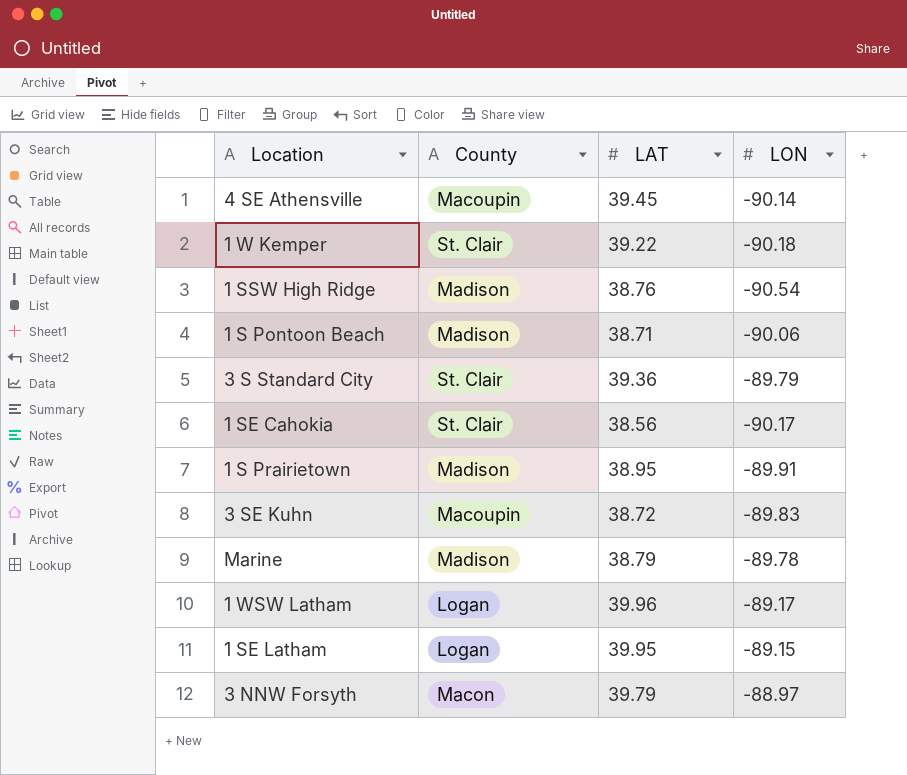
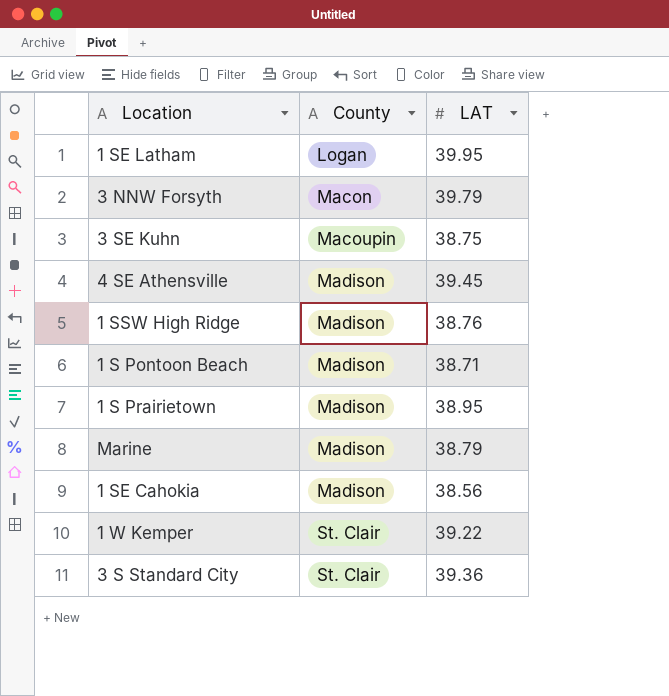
row order: none -> County ascending
column LON | position: 4 -> none
row 1 WSW Latham: Logan | 39.96 | -89.17 -> none
3 SE Kuhn | LAT: 38.72 -> 38.75
4 SE Athensville | County: Macoupin -> Madison
1 SE Cahokia | County: St. Clair -> Madison

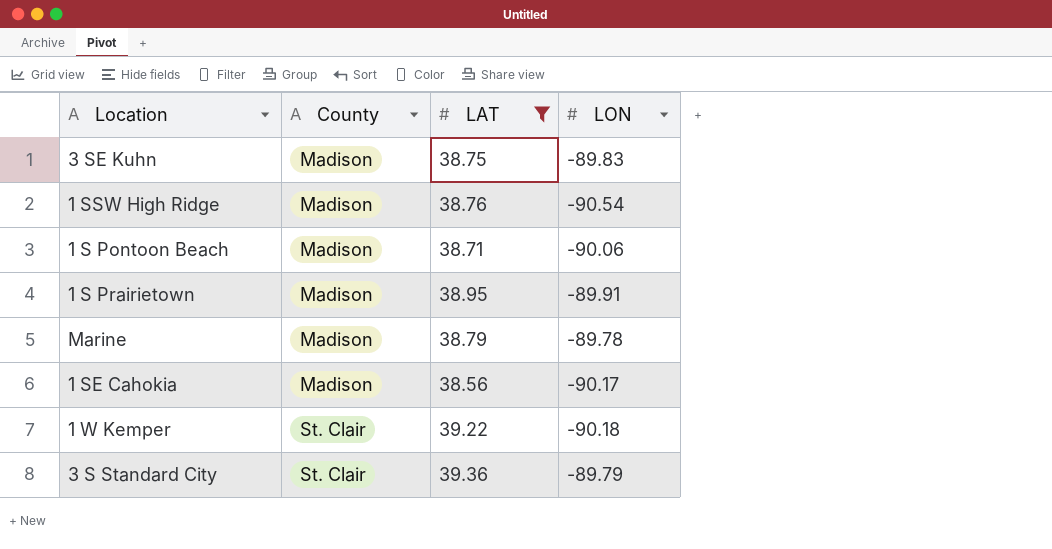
filter: none -> LAT <= 39.36
column LON | position: none -> 4
3 SE Kuhn | County: Macoupin -> Madison

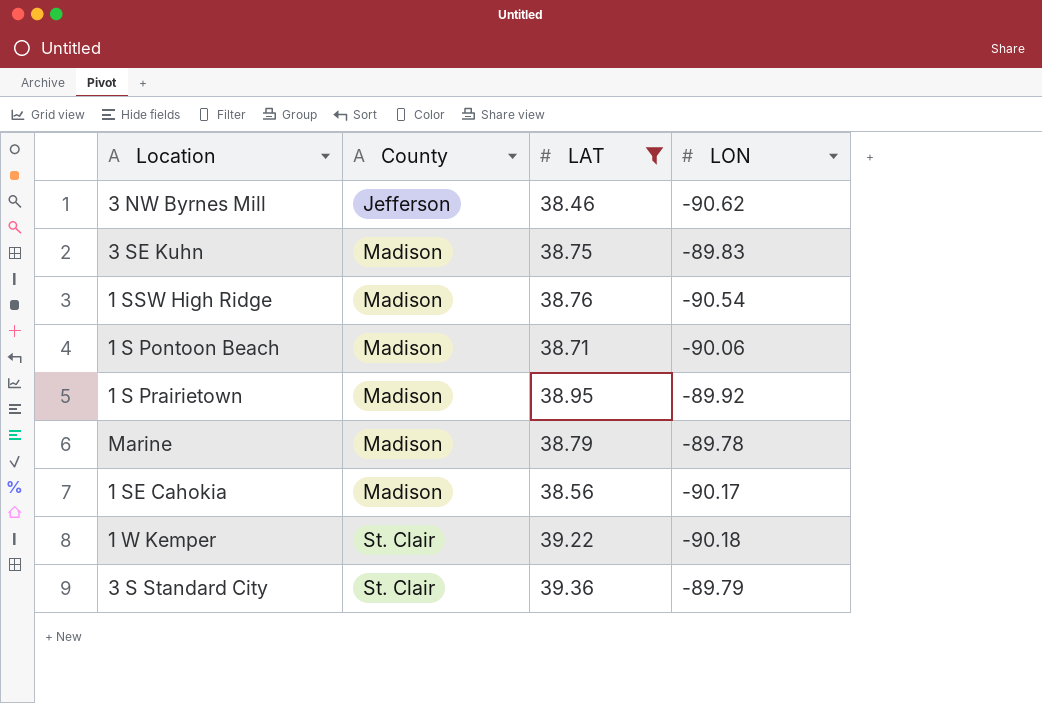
row 3 NW Byrnes Mill: none -> Jefferson | 38.46 | -90.62
1 S Prairietown | LON: -89.91 -> -89.92

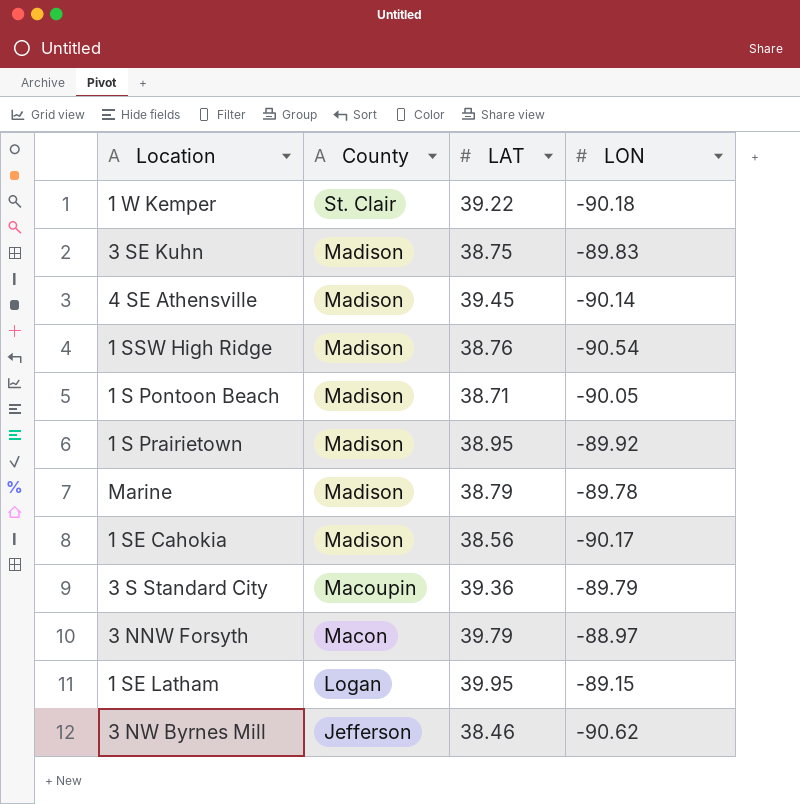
filter: LAT <= 39.36 -> none
row order: County ascending -> County descending
1 S Pontoon Beach | LON: -90.06 -> -90.05
3 S Standard City | County: St. Clair -> Macoupin

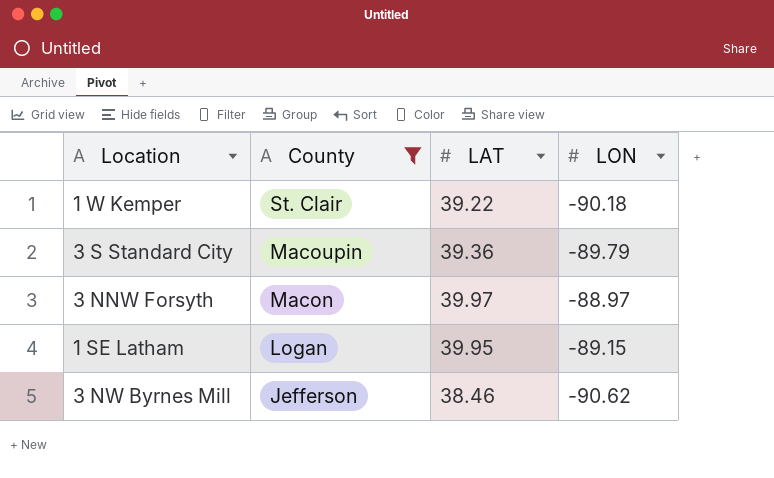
filter: none -> County != Madison
3 NNW Forsyth | LAT: 39.79 -> 39.97

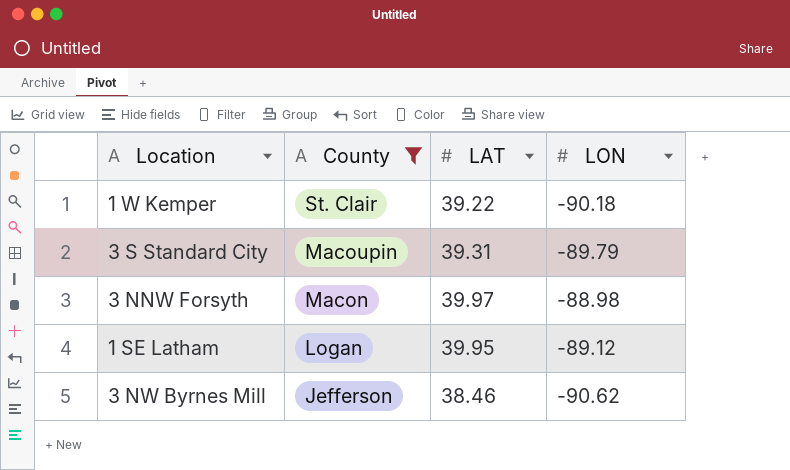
3 S Standard City | LAT: 39.36 -> 39.31
3 NNW Forsyth | LON: -88.97 -> -88.98
1 SE Latham | LON: -89.15 -> -89.12

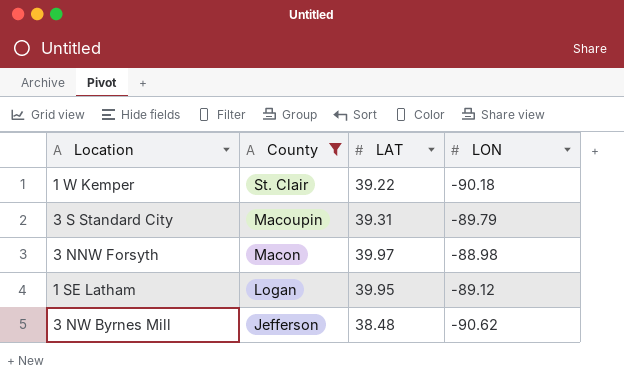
3 NW Byrnes Mill | LAT: 38.46 -> 38.48

